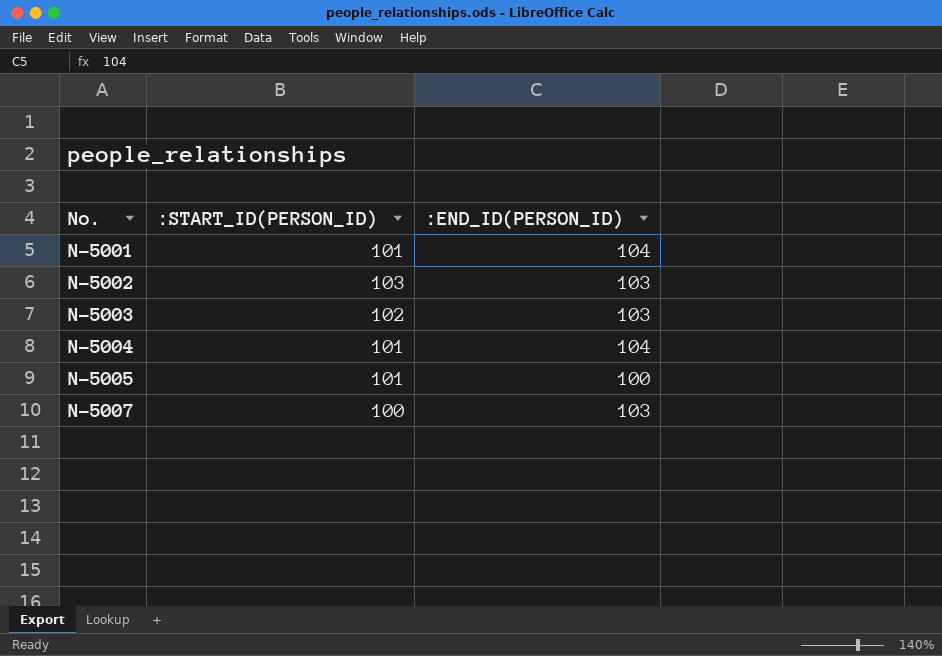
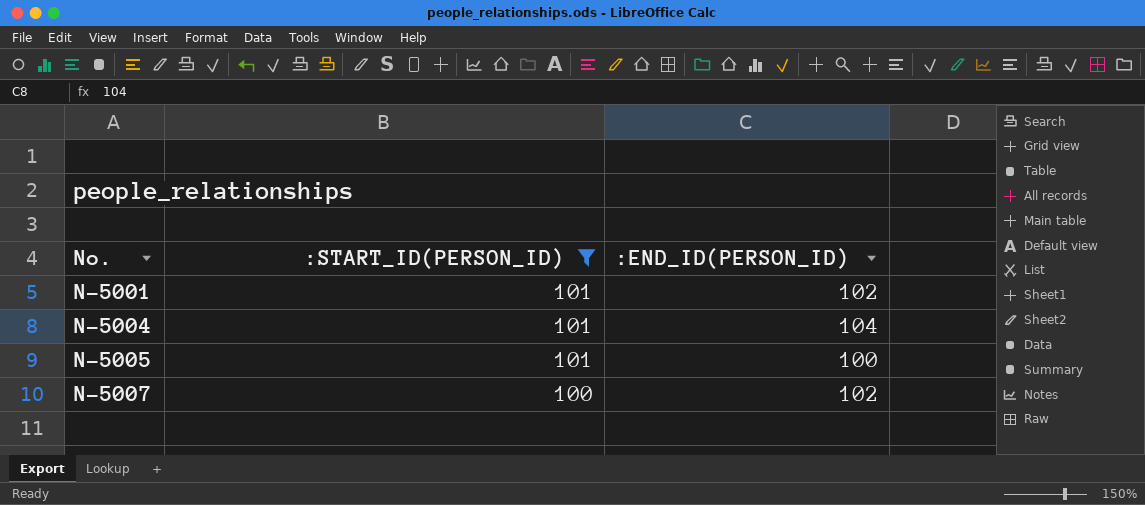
filter: none -> :START_ID(PERSON_ID) <= 101
N-5001 | :END_ID(PERSON_ID): 104 -> 102
N-5007 | :END_ID(PERSON_ID): 103 -> 102

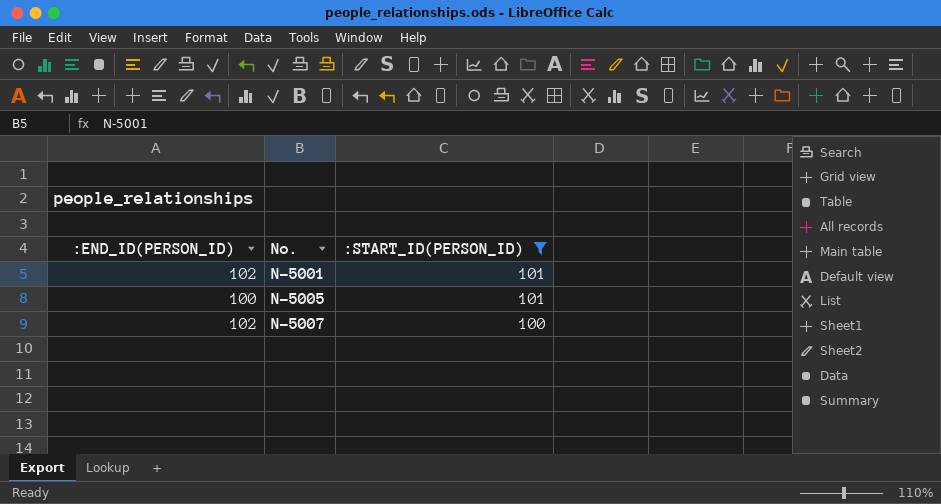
column :END_ID(PERSON_ID) | position: 3 -> 1
row N-5004: 101 | 104 -> none

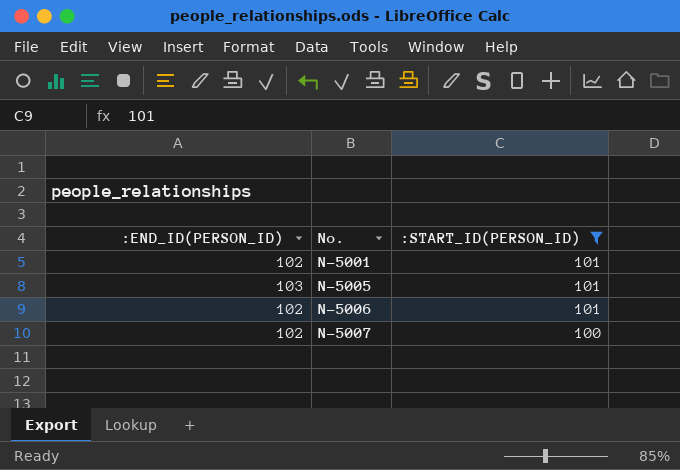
N-5005 | :END_ID(PERSON_ID): 100 -> 103
row N-5006: none -> 102 | 101

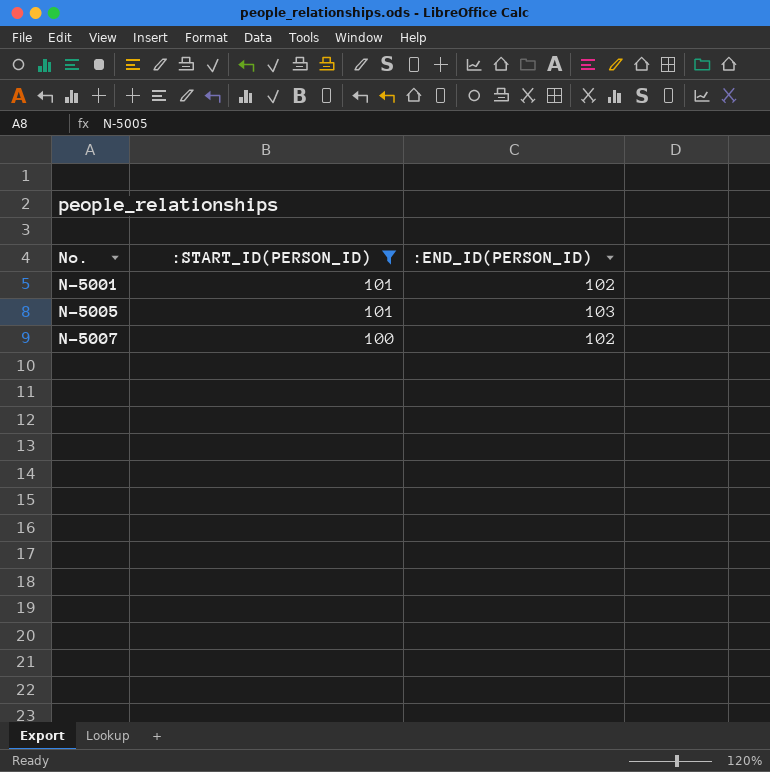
column :END_ID(PERSON_ID) | position: 1 -> 3
row N-5006: 102 | 101 -> none

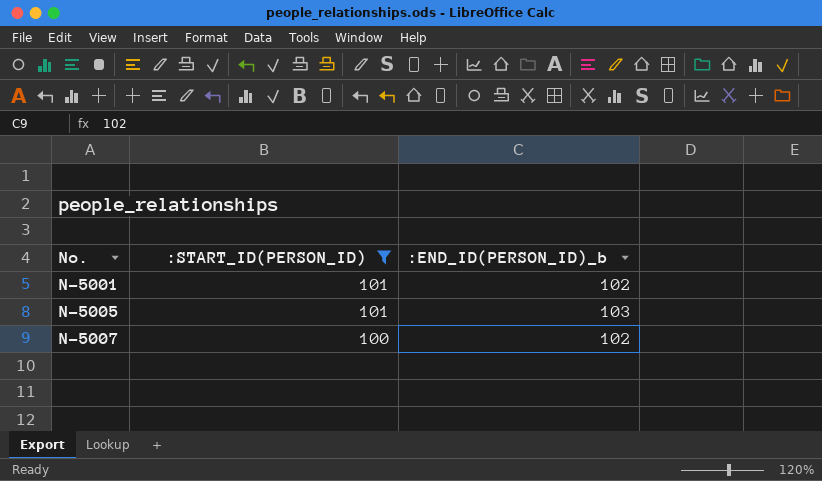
column name: :END_ID(PERSON_ID) -> :END_ID(PERSON_ID)_b

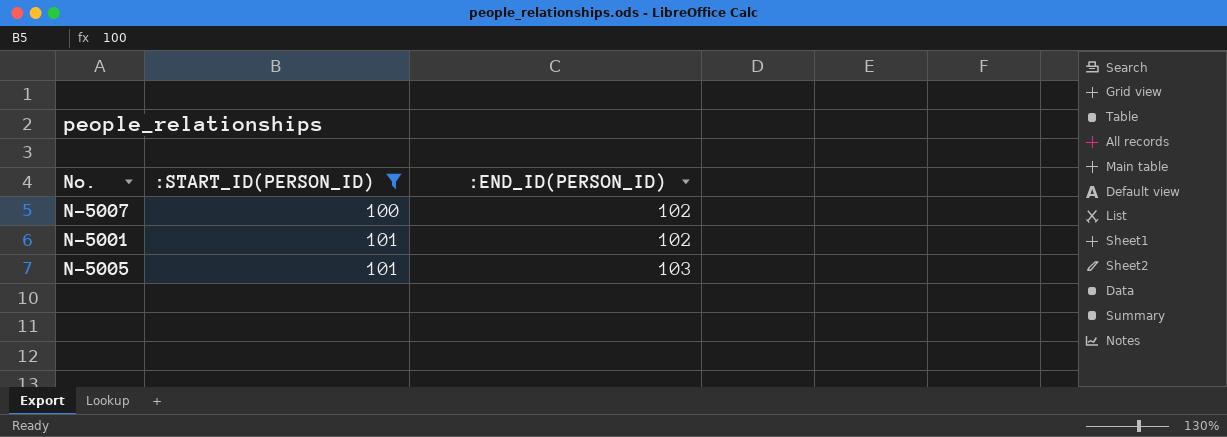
row order: No. ascending -> :START_ID(PERSON_ID) ascending
column name: :END_ID(PERSON_ID)_b -> :END_ID(PERSON_ID)

